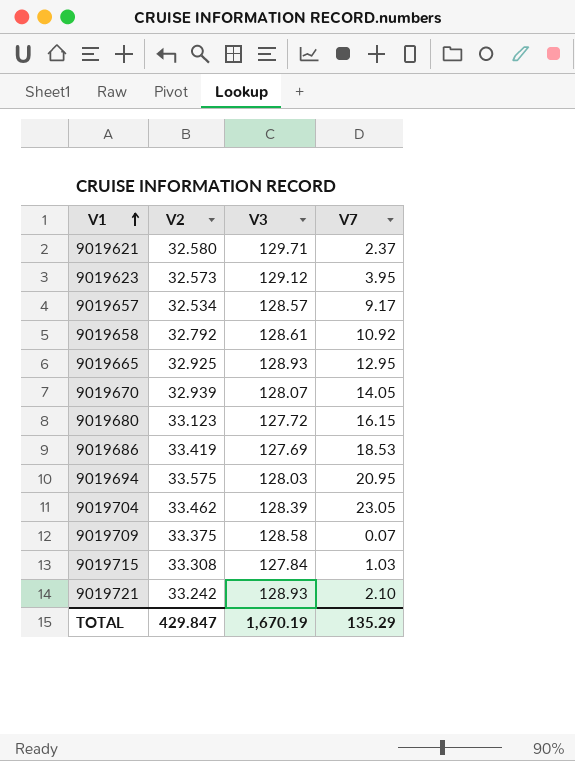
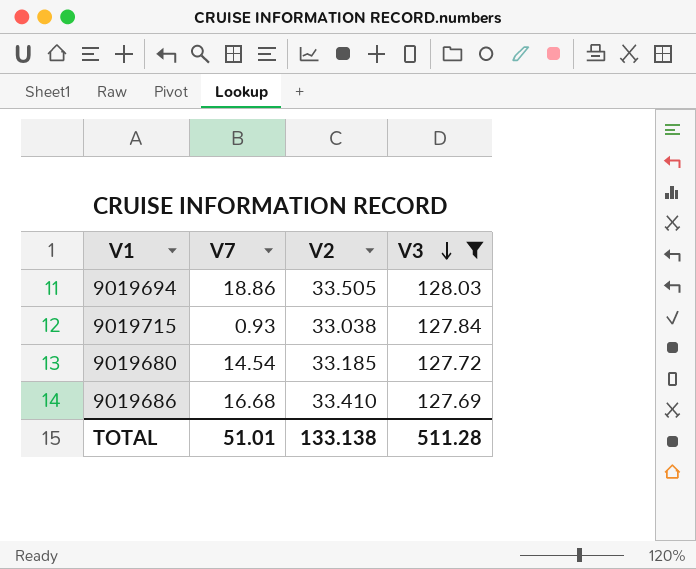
filter: none -> V3 <= 128.03
row order: V1 ascending -> V3 descending
column V7 | position: 4 -> 2
9019694 | V7: 20.95 -> 18.86
9019694 | V2: 33.575 -> 33.505
9019715 | V7: 1.03 -> 0.93
9019715 | V2: 33.308 -> 33.038
9019680 | V7: 16.15 -> 14.54
9019680 | V2: 33.123 -> 33.185
9019686 | V7: 18.53 -> 16.68
9019686 | V2: 33.419 -> 33.410
TOTAL | V7: 135.29 -> 51.01
TOTAL | V2: 429.847 -> 133.138
TOTAL | V3: 1,670.19 -> 511.28

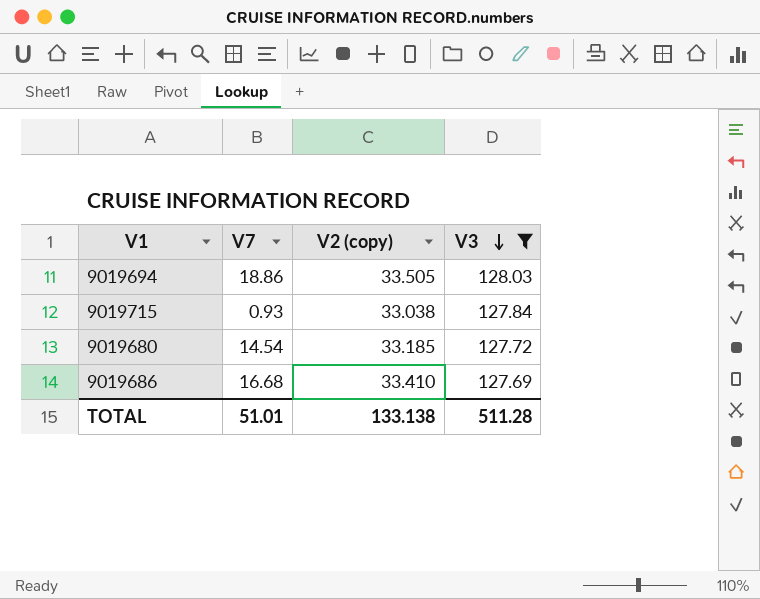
column name: V2 -> V2 (copy)

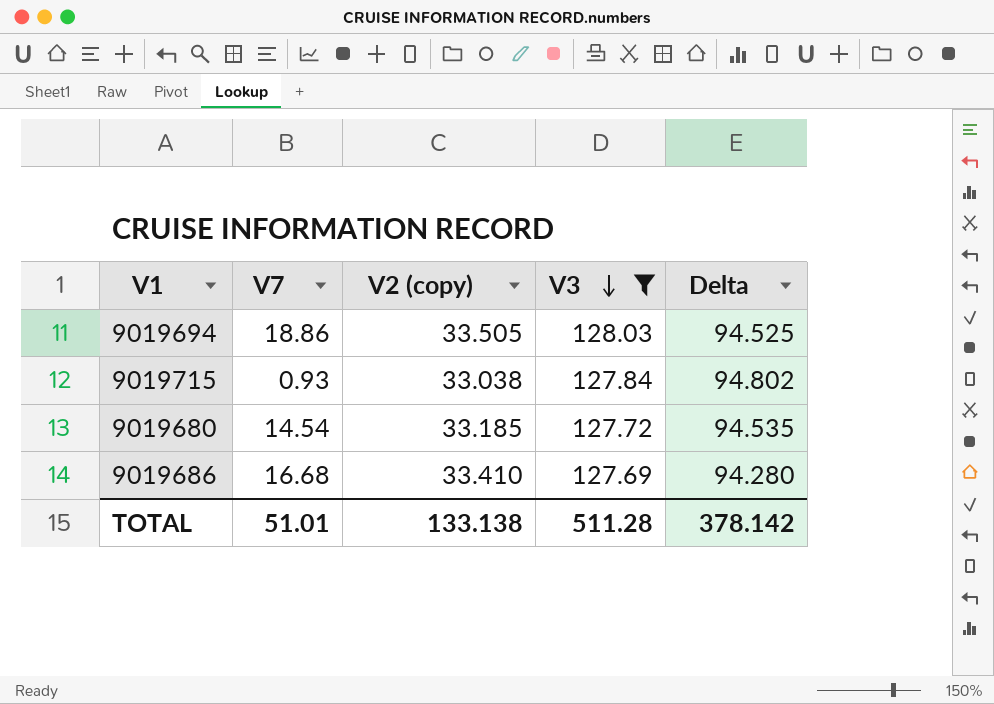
column Delta | formula: none -> [V3] - [V2 (copy)]

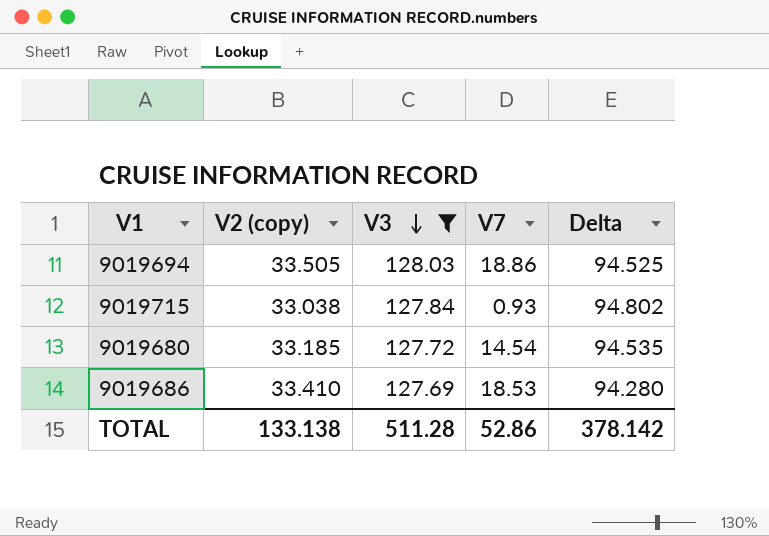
column V7 | position: 2 -> 4
9019686 | V7: 16.68 -> 18.53
TOTAL | V7: 51.01 -> 52.86

